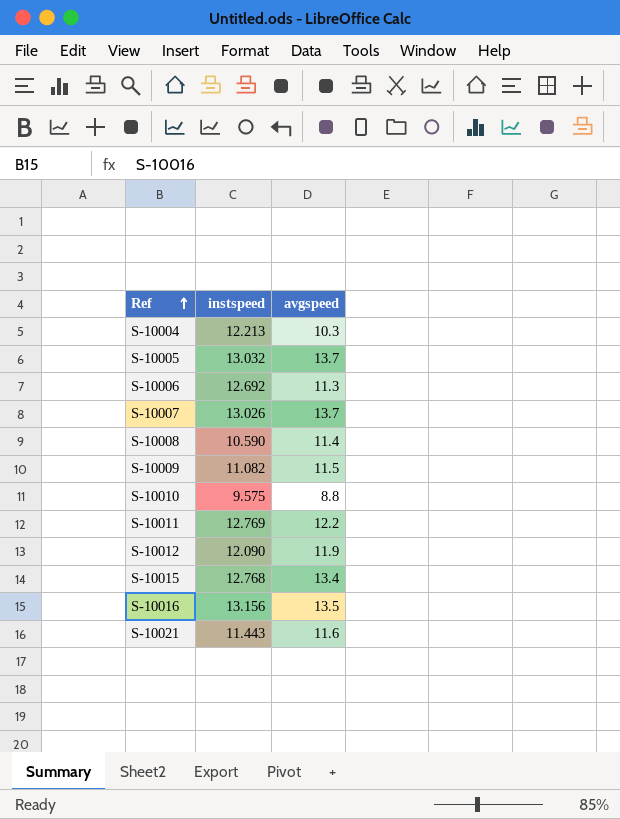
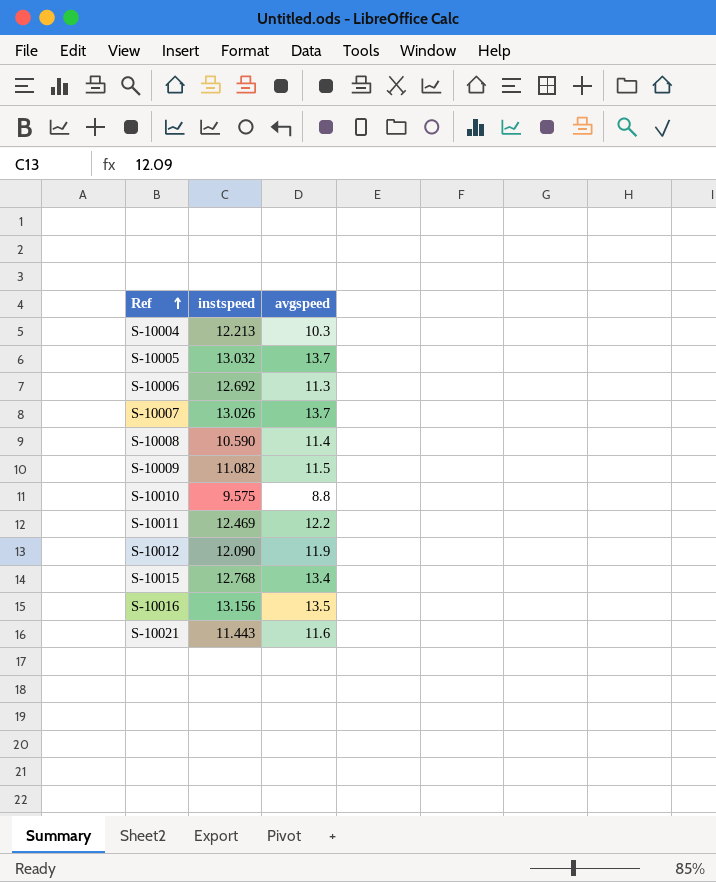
S-10011 | instspeed: 12.769 -> 12.469

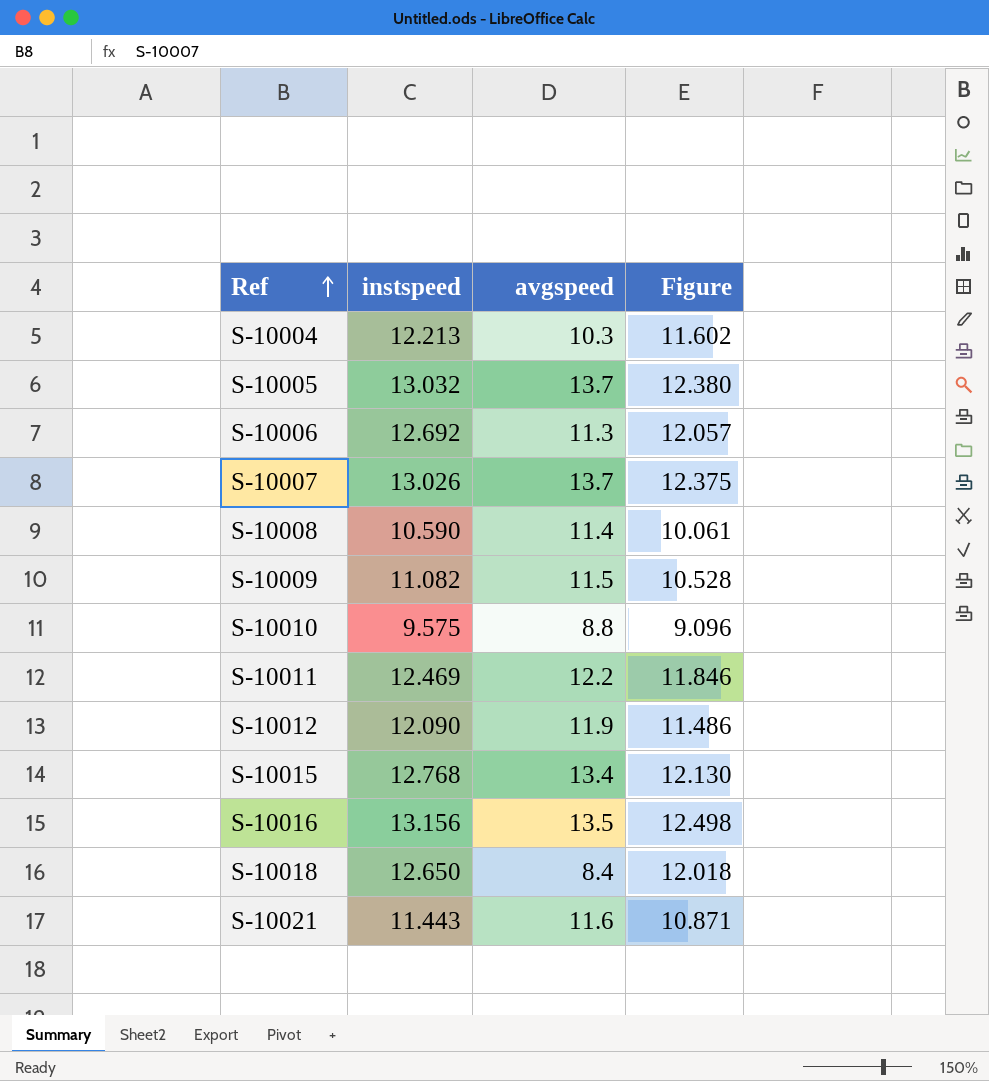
column Figure | formula: none -> [instspeed] * 0.95
row S-10018: none -> 12.650 | 8.4 | 12.018

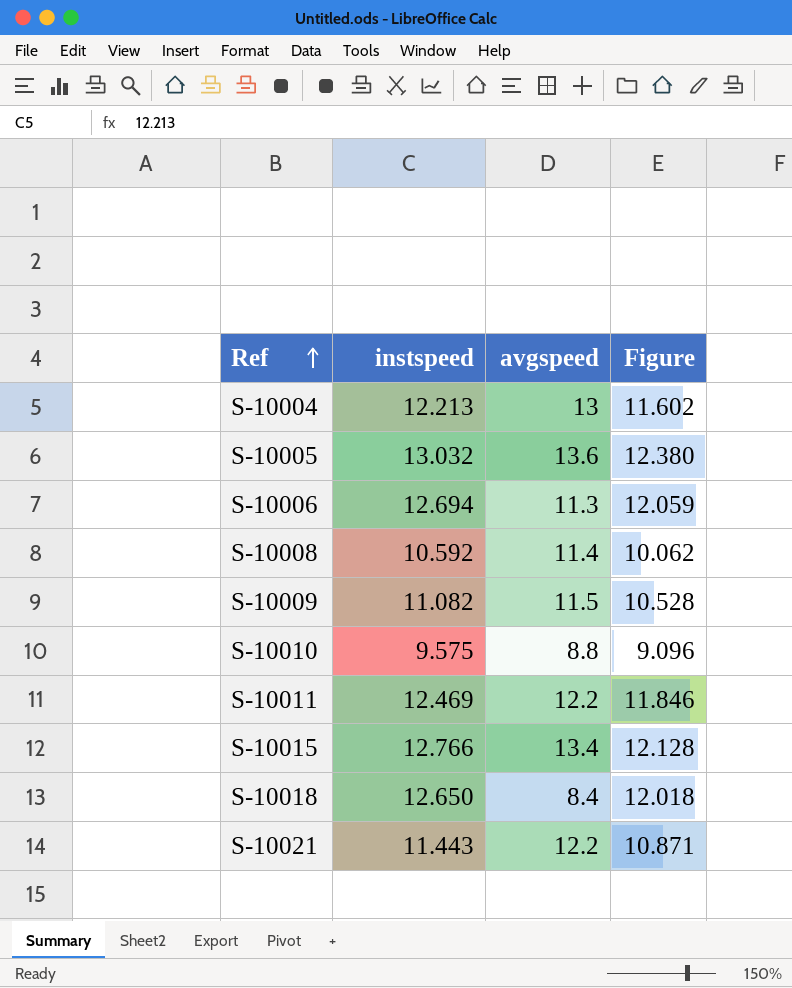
row S-10007: 13.026 | 13.7 | 12.375 -> none
row S-10012: 12.090 | 11.9 | 11.486 -> none
row S-10016: 13.156 | 13.5 | 12.498 -> none
S-10004 | avgspeed: 10.3 -> 13
S-10005 | avgspeed: 13.7 -> 13.6
S-10006 | instspeed: 12.692 -> 12.694
S-10006 | Figure: 12.057 -> 12.059
S-10008 | instspeed: 10.590 -> 10.592
S-10008 | Figure: 10.061 -> 10.062
S-10015 | instspeed: 12.768 -> 12.766
S-10015 | Figure: 12.130 -> 12.128
S-10021 | avgspeed: 11.6 -> 12.2

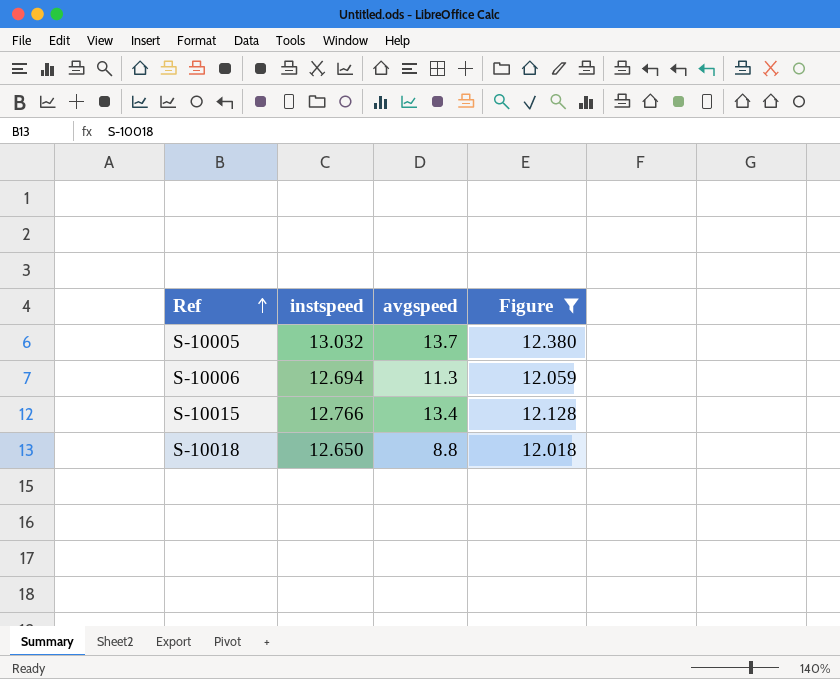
filter: none -> Figure >= 12.018
S-10005 | avgspeed: 13.6 -> 13.7
S-10018 | avgspeed: 8.4 -> 8.8

